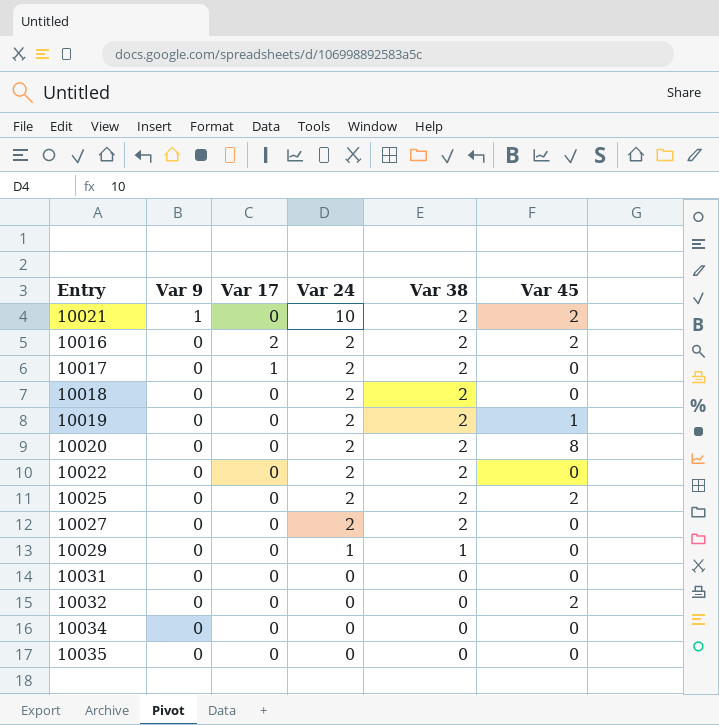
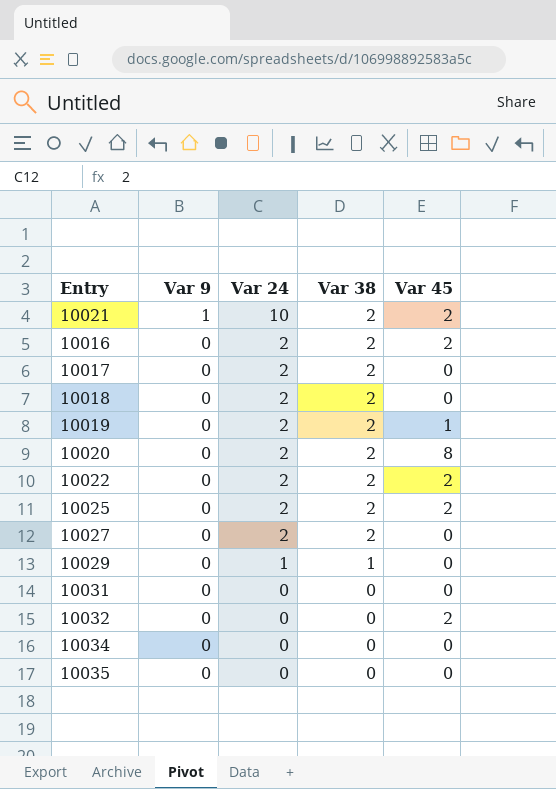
column Var 17 | position: 3 -> none
10022 | Var 45: 0 -> 2

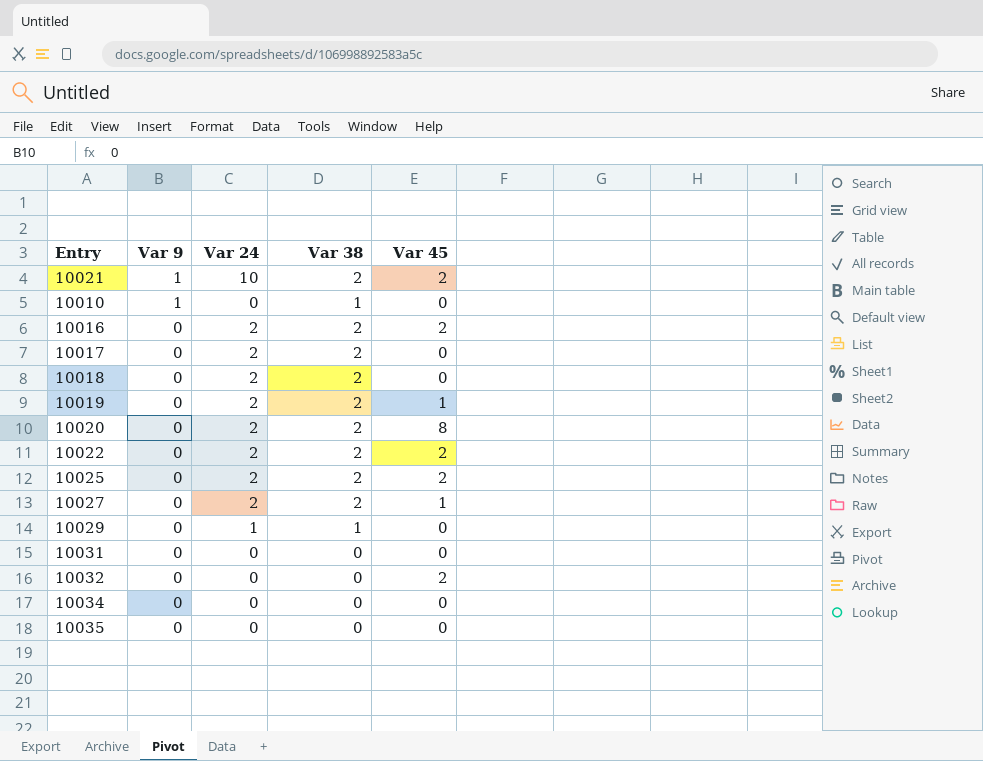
row 10010: none -> 1 | 0 | 1 | 0
10027 | Var 45: 0 -> 1

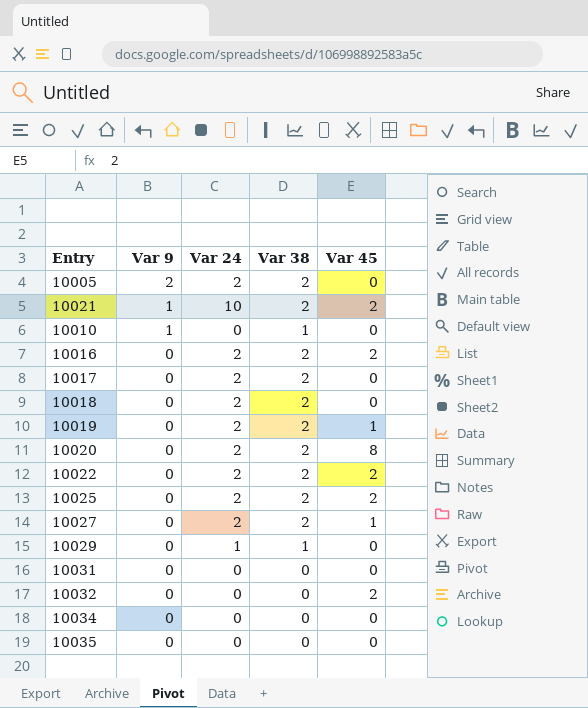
row 10005: none -> 2 | 2 | 2 | 0

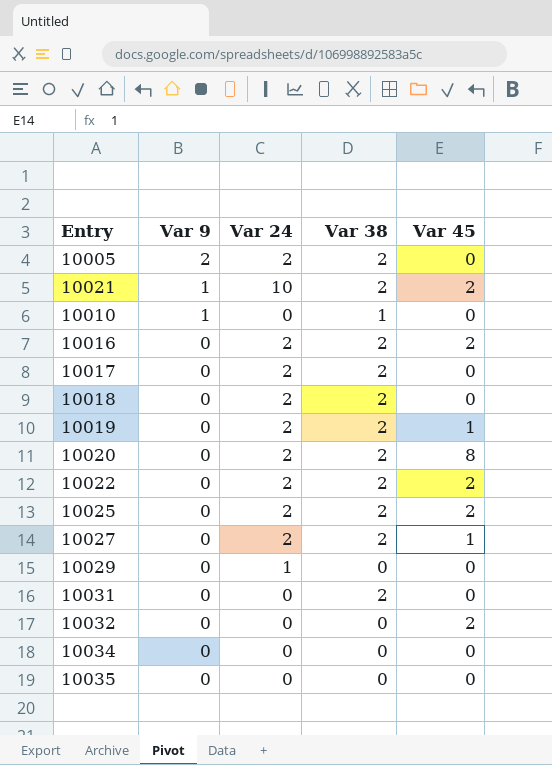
10029 | Var 38: 1 -> 0
10031 | Var 38: 0 -> 2

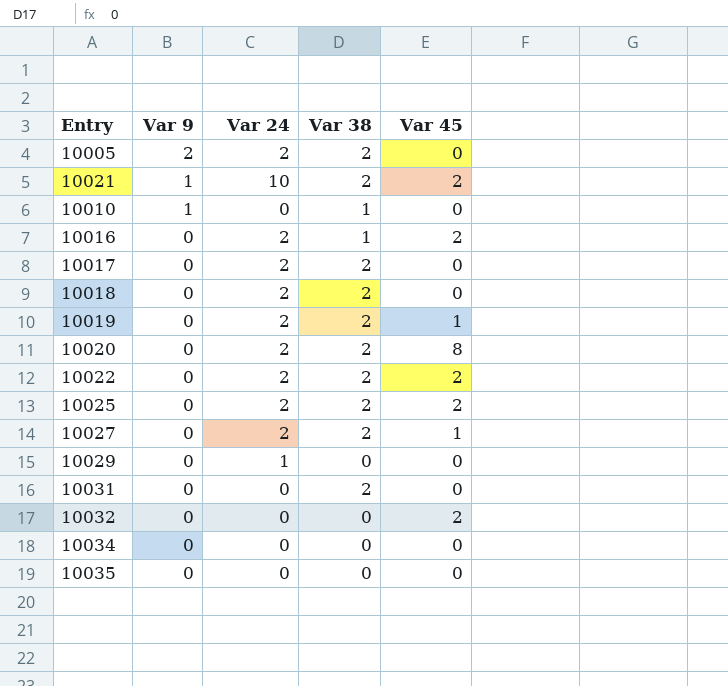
10016 | Var 38: 2 -> 1

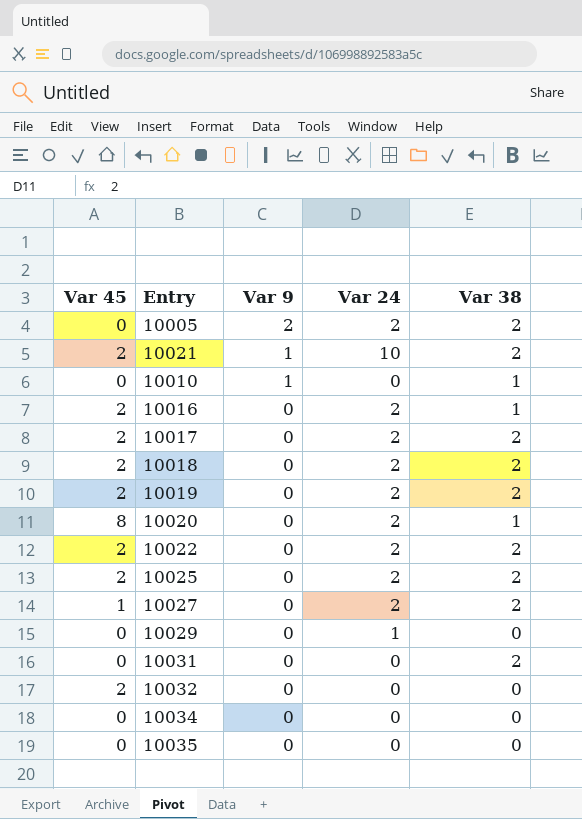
column Var 45 | position: 5 -> 1
10017 | Var 45: 0 -> 2
10018 | Var 45: 0 -> 2
10019 | Var 45: 1 -> 2
10020 | Var 38: 2 -> 1

